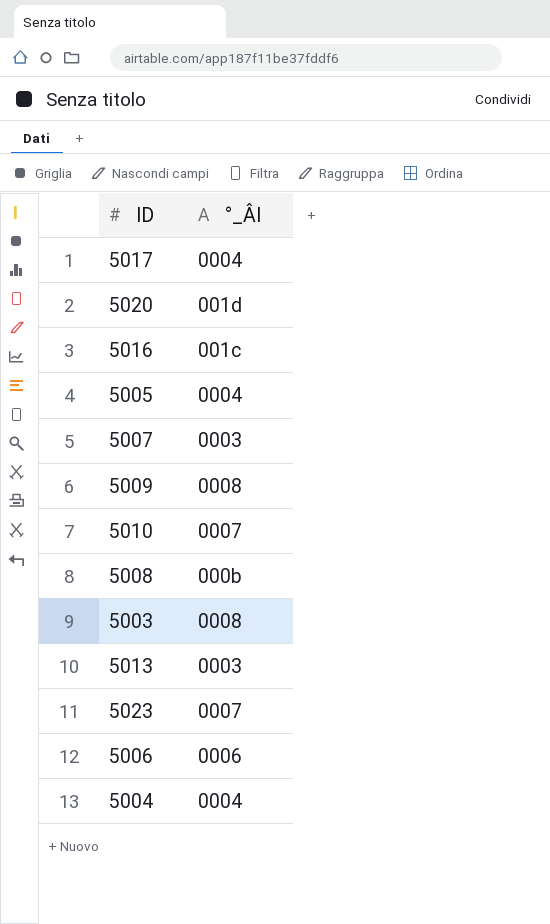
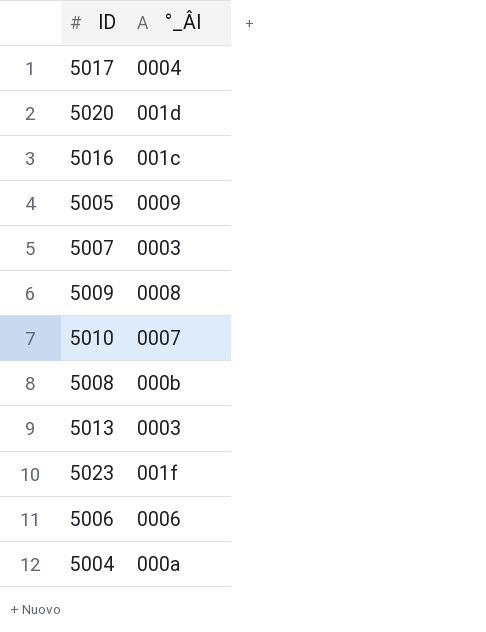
row 5003: 0008 -> none
5005 | °_ÂI: 0004 -> 0009
5023 | °_ÂI: 0007 -> 001f
5004 | °_ÂI: 0004 -> 000a

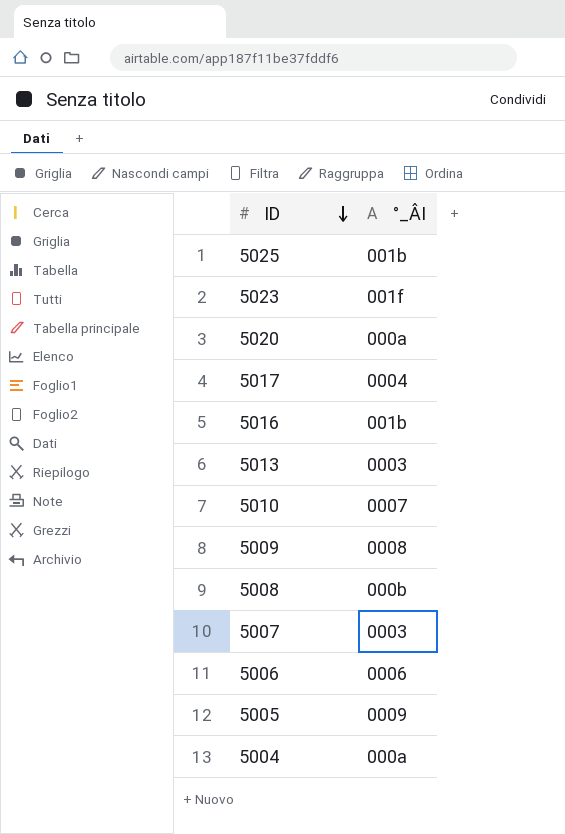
row order: none -> ID descending
row 5025: none -> 001b
5020 | °_ÂI: 001d -> 000a
5016 | °_ÂI: 001c -> 001b

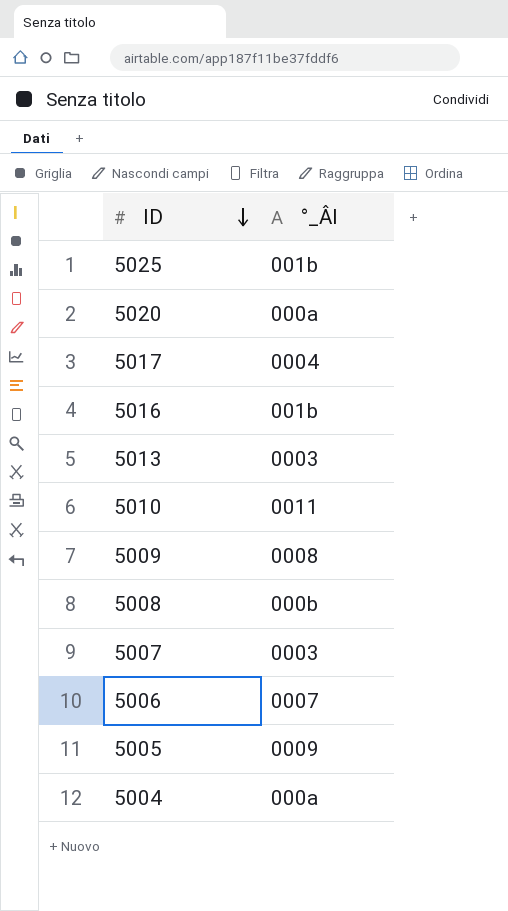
row 5023: 001f -> none
5010 | °_ÂI: 0007 -> 0011
5006 | °_ÂI: 0006 -> 0007

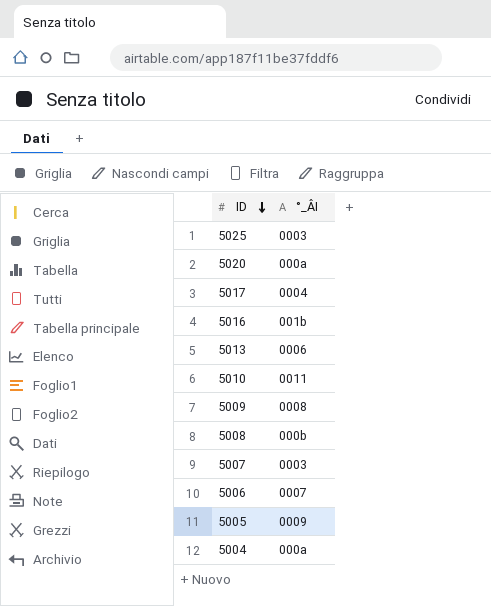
5025 | °_ÂI: 001b -> 0003
5013 | °_ÂI: 0003 -> 0006

